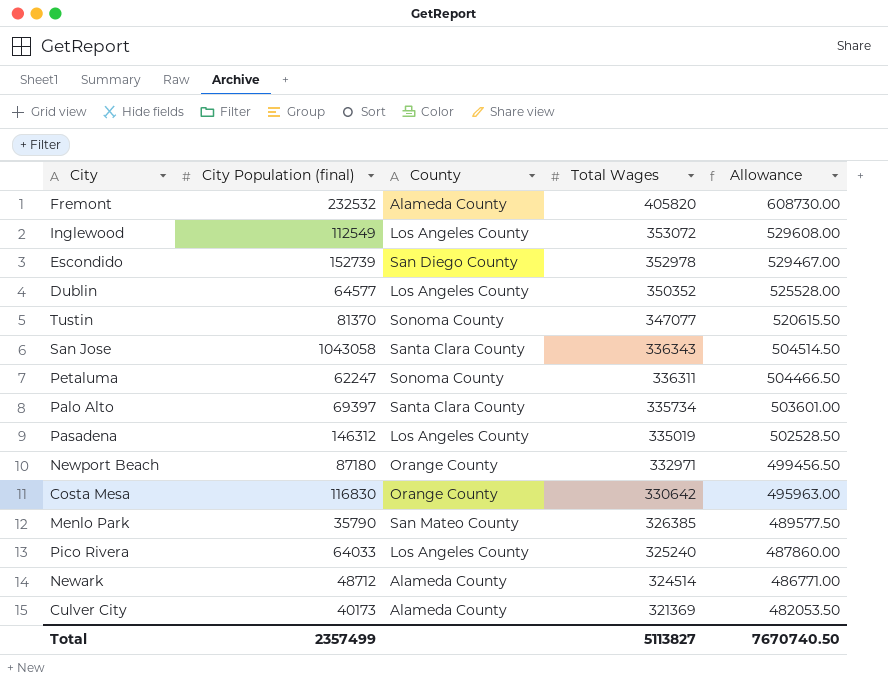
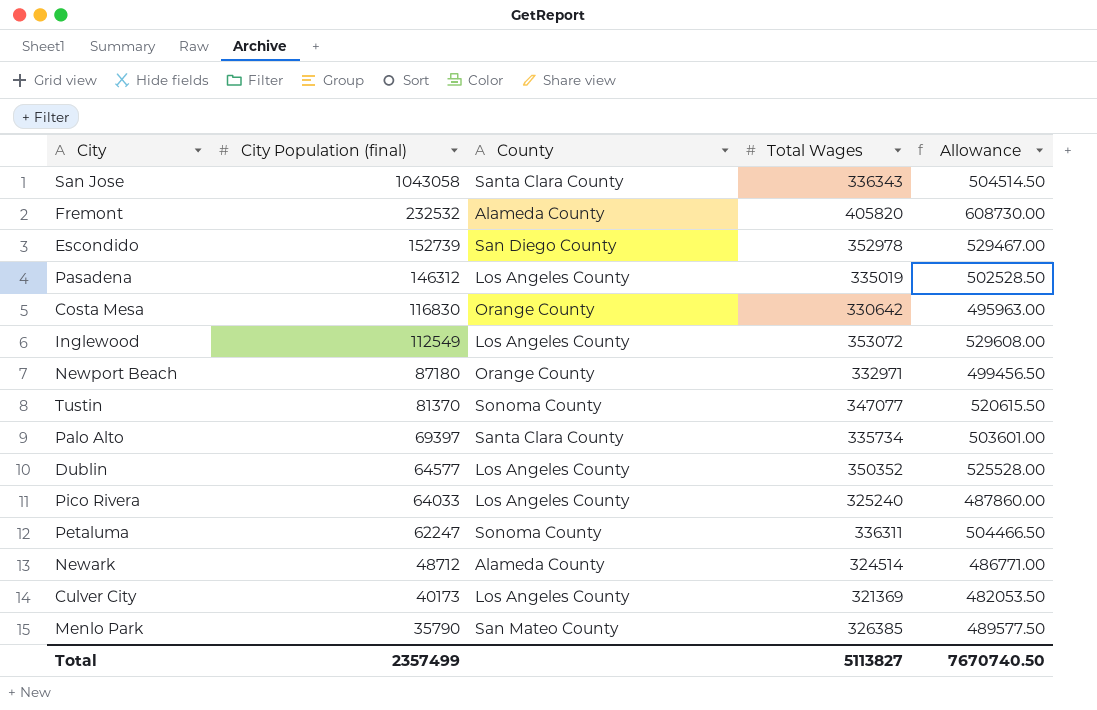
row order: Total Wages descending -> City Population (final) descending
Culver City | County: Alameda County -> Los Angeles County

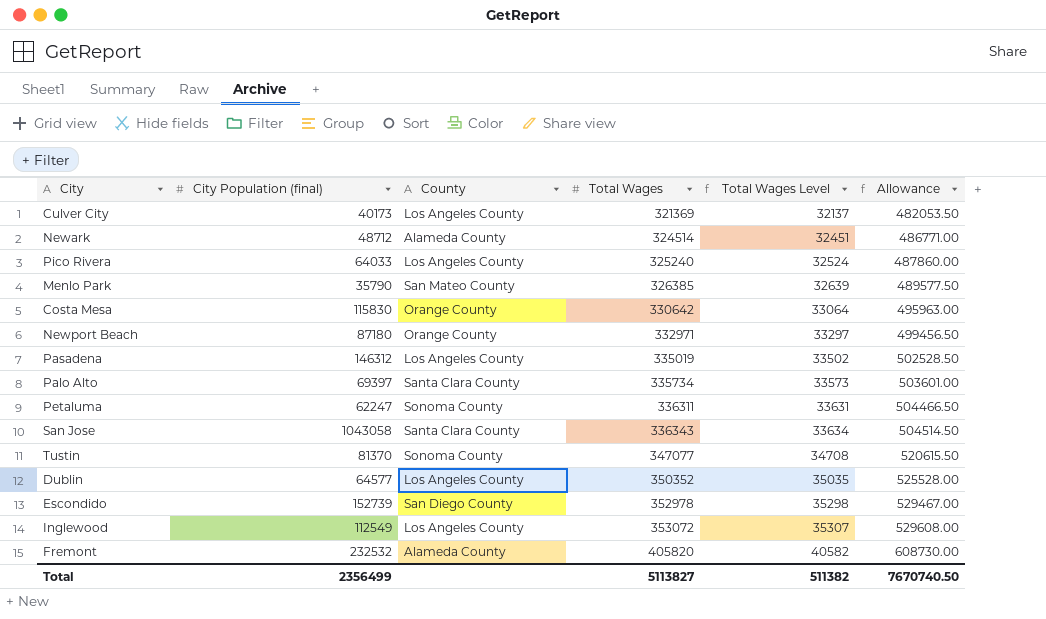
row order: City Population (final) descending -> Total Wages ascending
column Total Wages Level | formula: none -> [Total Wages] * 0.1
Costa Mesa | City Population (final): 116830 -> 115830
Total | City Population (final): 2357499 -> 2356499

